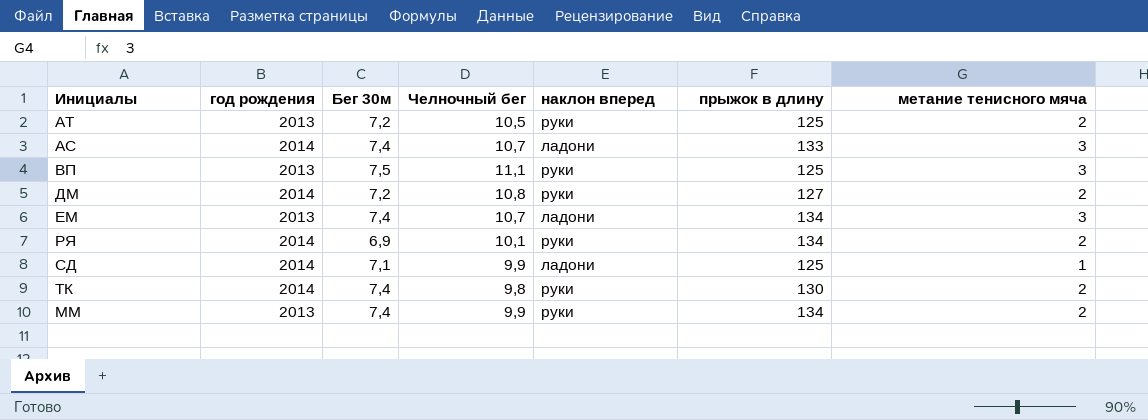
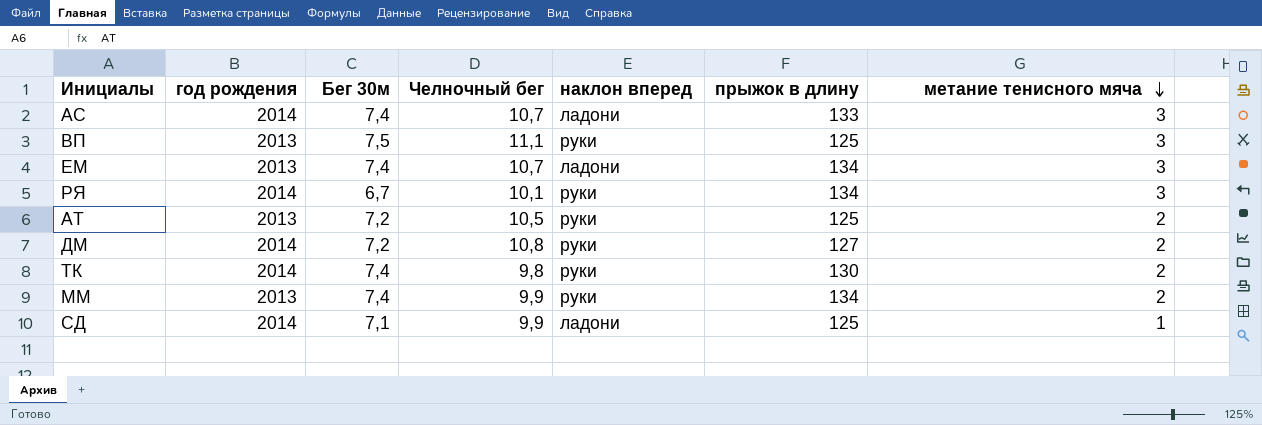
row order: none -> метание тенисного мяча descending
РЯ | Бег 30м: 6,9 -> 6,7
РЯ | метание тенисного мяча: 2 -> 3

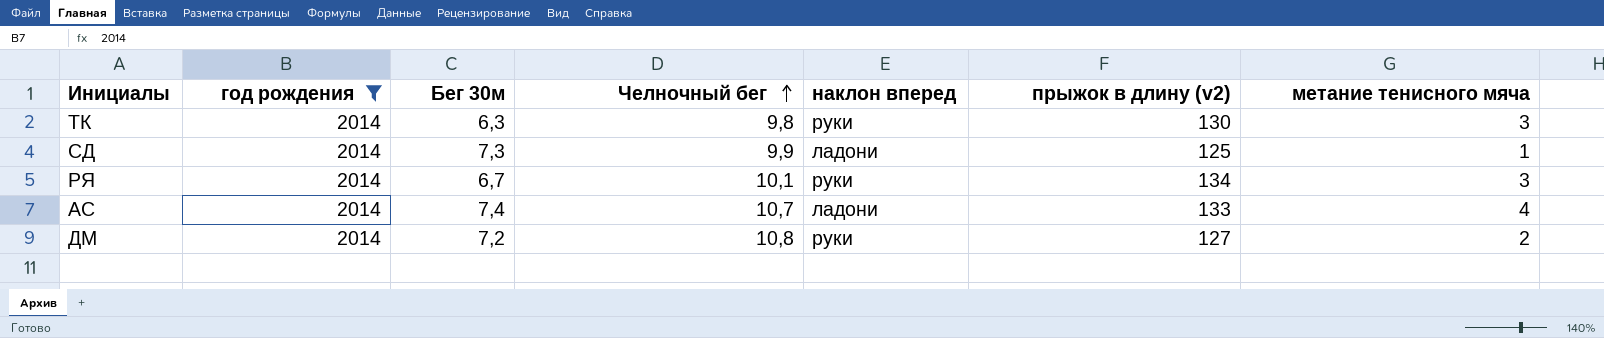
filter: none -> год рождения = 2014
row order: метание тенисного мяча descending -> Челночный бег ascending
column name: прыжок в длину -> прыжок в длину (v2)
ТК | Бег 30м: 7,4 -> 6,3
ТК | метание тенисного мяча: 2 -> 3
СД | Бег 30м: 7,1 -> 7,3
АС | метание тенисного мяча: 3 -> 4

